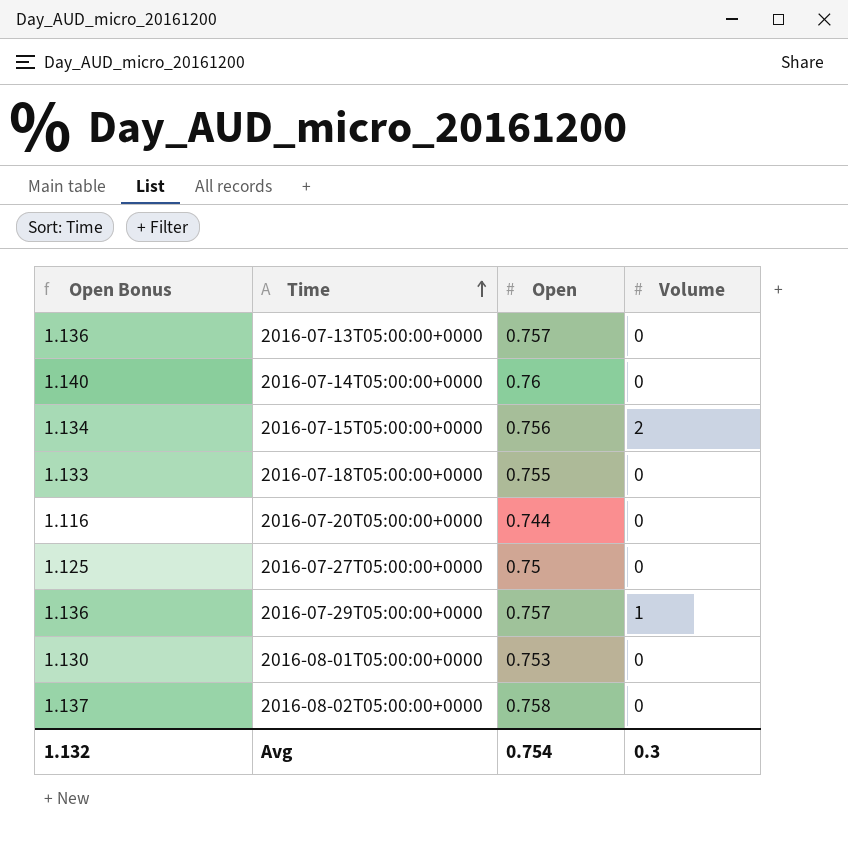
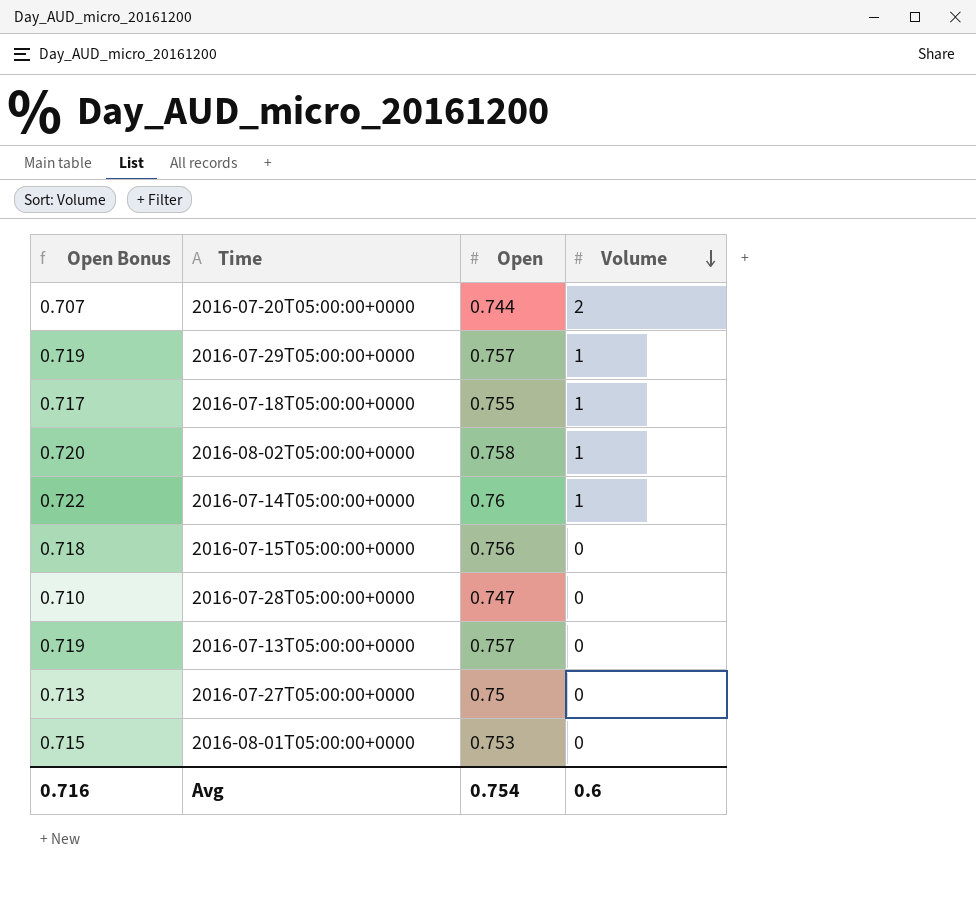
row order: Time ascending -> Volume descending
column Open Bonus | formula: [Open] * 1.5 -> [Open] * 0.95
2016-07-20T05:00:00+0000 | Volume: 0 -> 2
2016-07-18T05:00:00+0000 | Volume: 0 -> 1
2016-08-02T05:00:00+0000 | Volume: 0 -> 1
2016-07-14T05:00:00+0000 | Volume: 0 -> 1
2016-07-15T05:00:00+0000 | Volume: 2 -> 0
row 2016-07-28T05:00:00+0000: none -> 0.710 | 0.747 | 0
Avg | Open Bonus: 1.132 -> 0.716
Avg | Volume: 0.3 -> 0.6

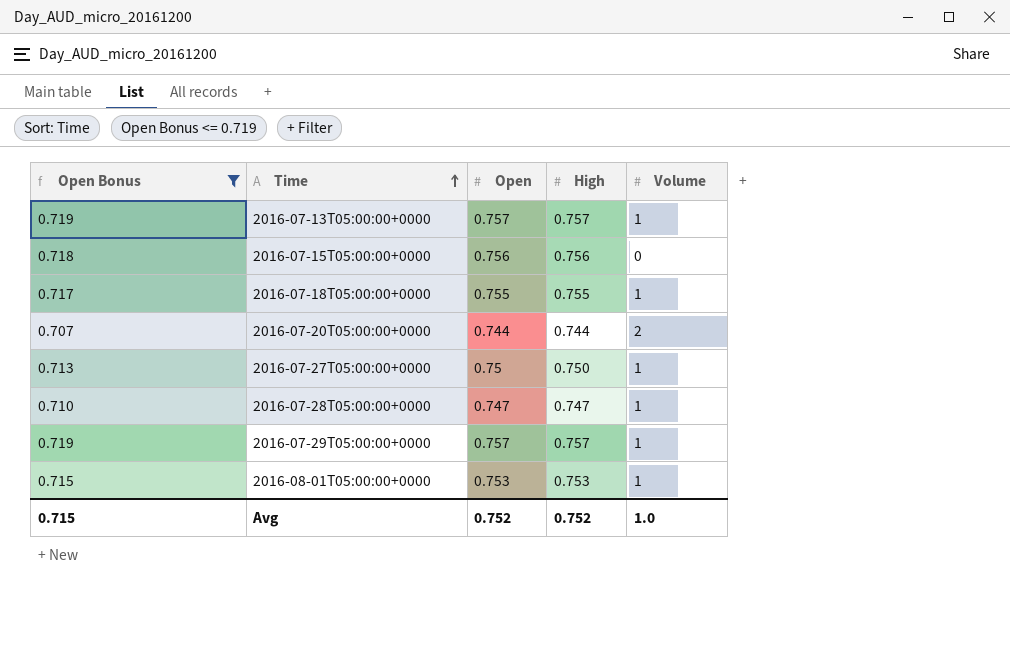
filter: none -> Open Bonus <= 0.719
row order: Volume descending -> Time ascending
column High | position: none -> 4
2016-07-13T05:00:00+0000 | Volume: 0 -> 1
2016-07-27T05:00:00+0000 | Volume: 0 -> 1
2016-07-28T05:00:00+0000 | Volume: 0 -> 1
2016-08-01T05:00:00+0000 | Volume: 0 -> 1
Avg | Open Bonus: 0.716 -> 0.715
Avg | Open: 0.754 -> 0.752
Avg | Volume: 0.6 -> 1.0

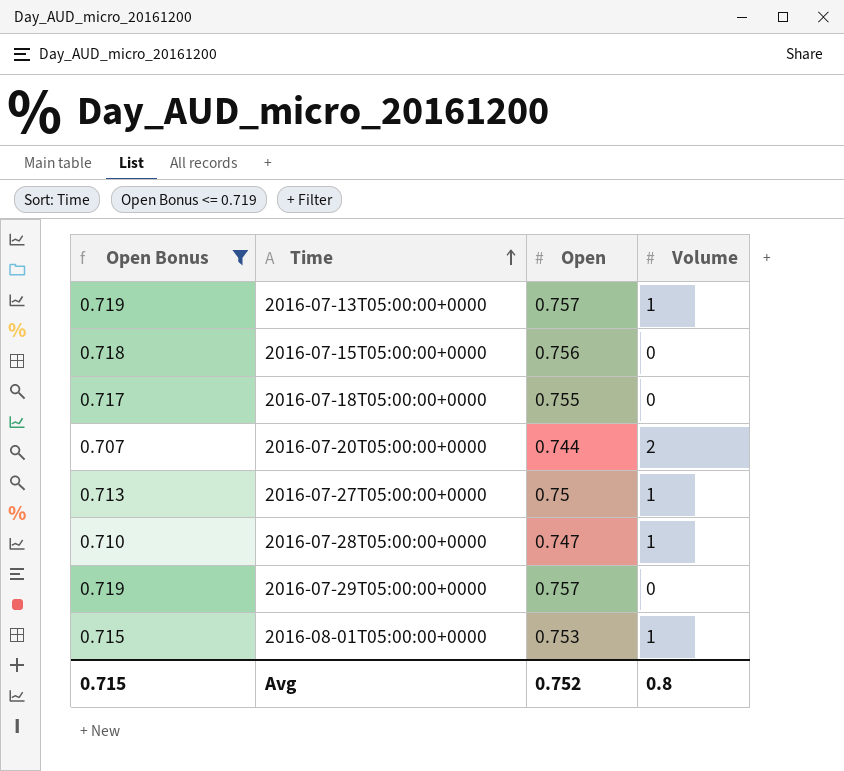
column High | position: 4 -> none
2016-07-18T05:00:00+0000 | Volume: 1 -> 0
2016-07-29T05:00:00+0000 | Volume: 1 -> 0
Avg | Volume: 1.0 -> 0.8

